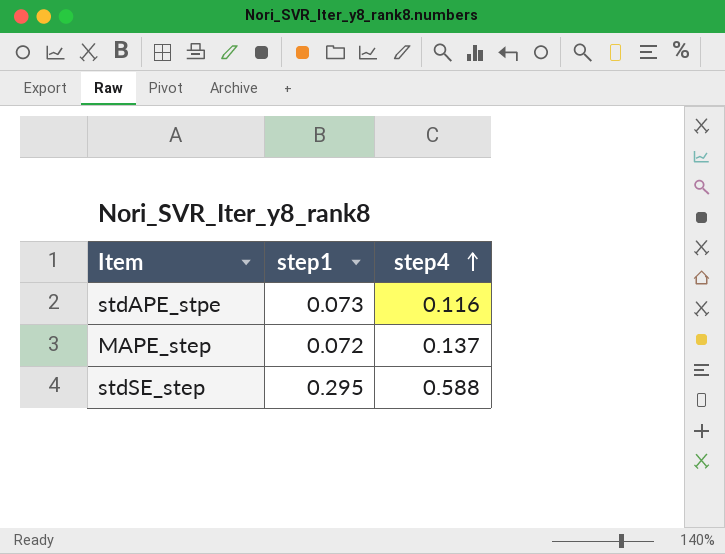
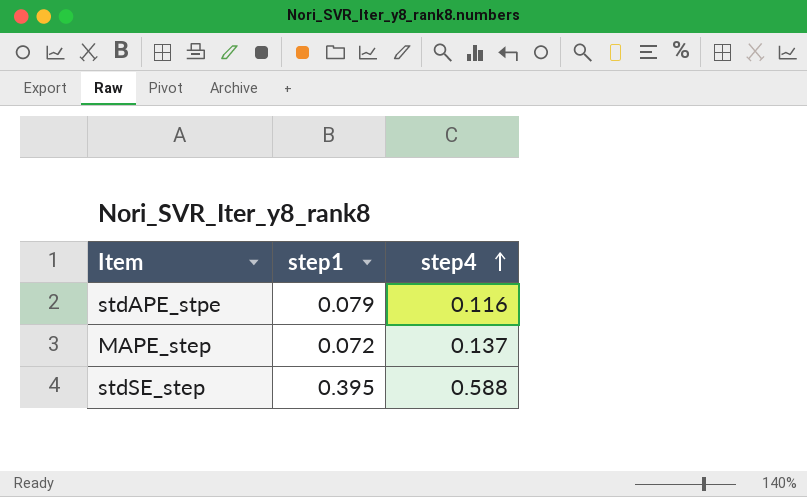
stdAPE_stpe | step1: 0.073 -> 0.079
stdSE_step | step1: 0.295 -> 0.395

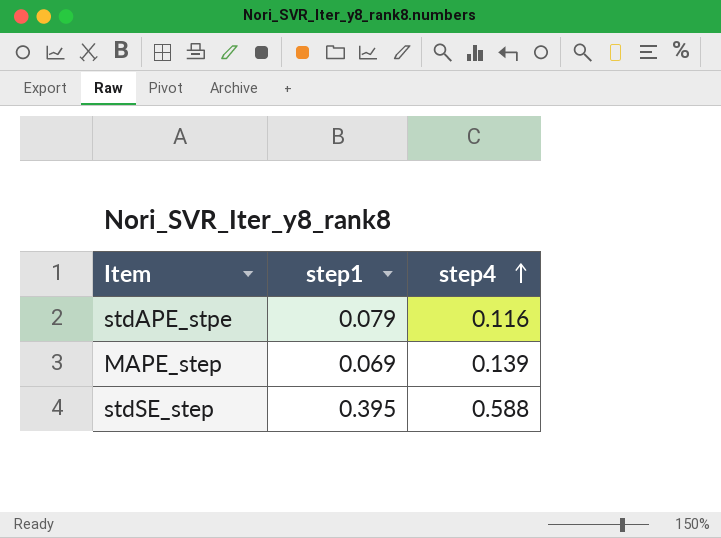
MAPE_step | step1: 0.072 -> 0.069
MAPE_step | step4: 0.137 -> 0.139

